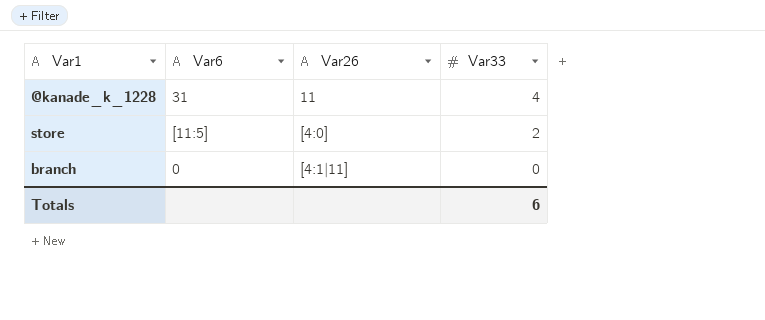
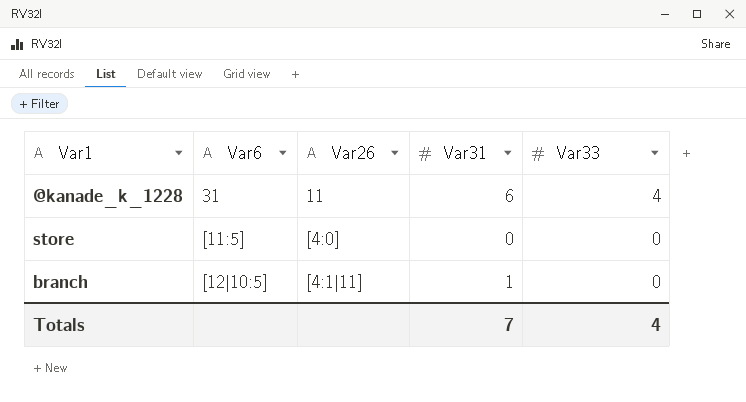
column Var31 | position: none -> 4
store | Var33: 2 -> 0
branch | Var6: 0 -> [12|10:5]
Totals | Var33: 6 -> 4

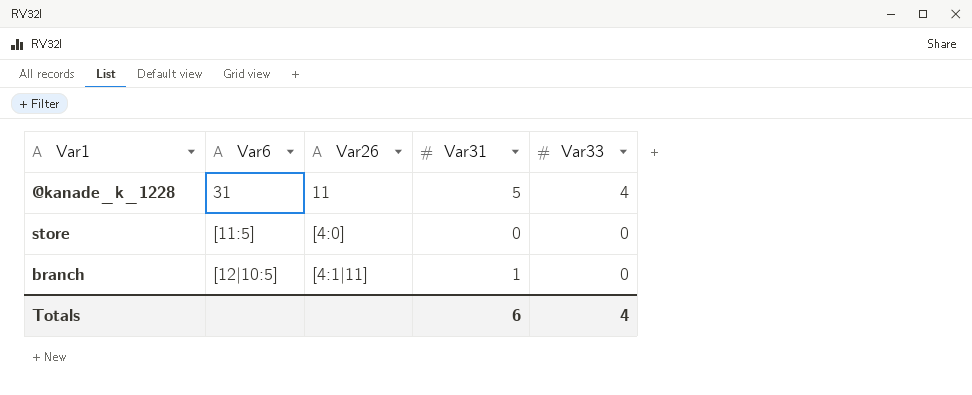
@kanade_k_1228 | Var31: 6 -> 5
Totals | Var31: 7 -> 6

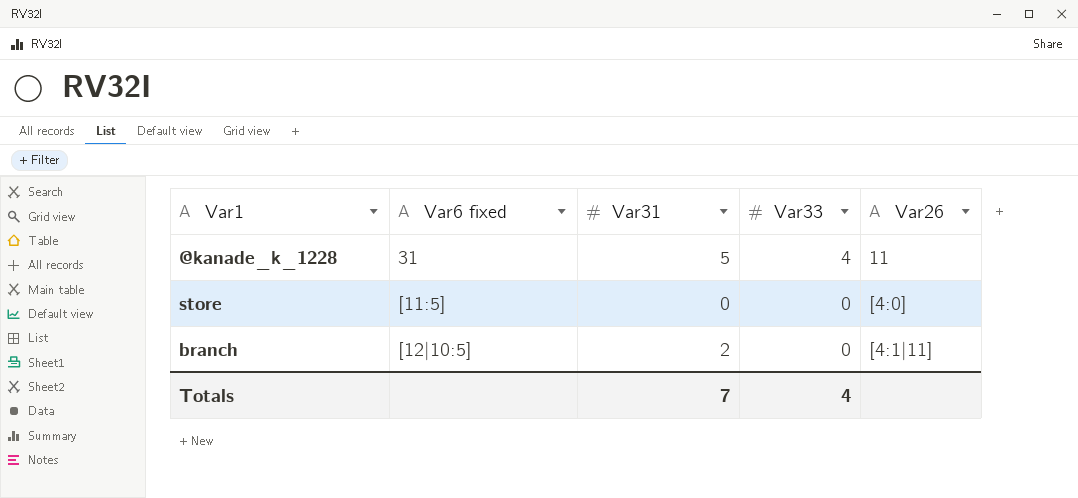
column name: Var6 -> Var6 fixed
column Var26 | position: 3 -> 5
branch | Var31: 1 -> 2
Totals | Var31: 6 -> 7

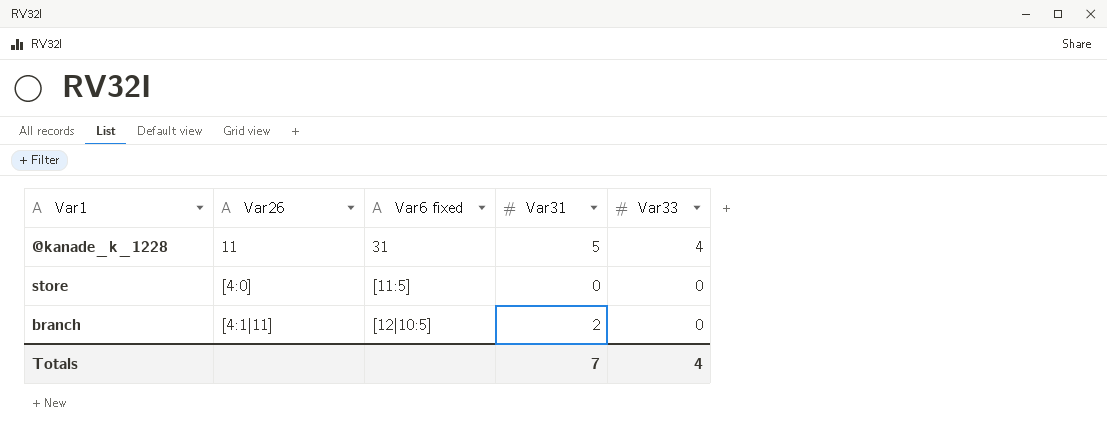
column Var26 | position: 5 -> 2

